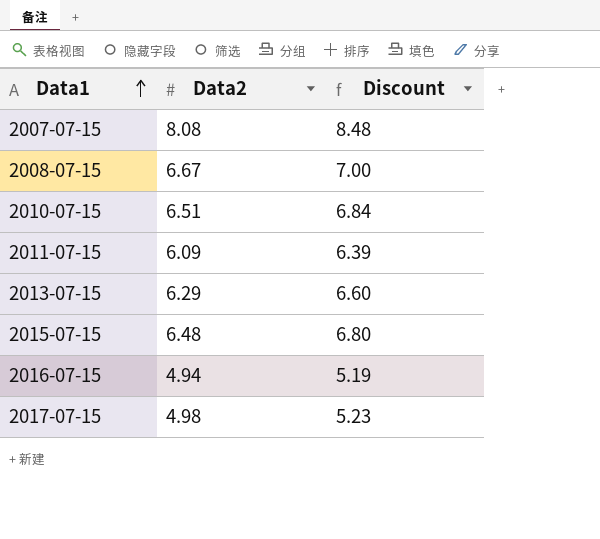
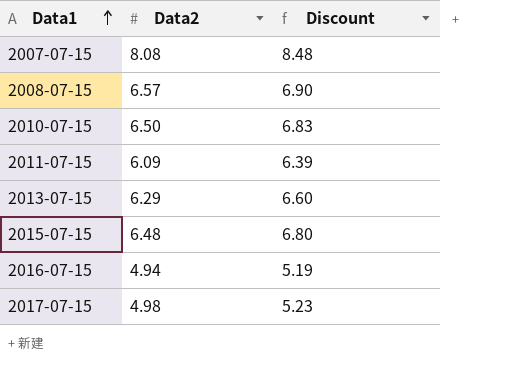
2008-07-15 | Data2: 6.67 -> 6.57
2008-07-15 | Discount: 7.00 -> 6.90
2010-07-15 | Data2: 6.51 -> 6.50
2010-07-15 | Discount: 6.84 -> 6.83

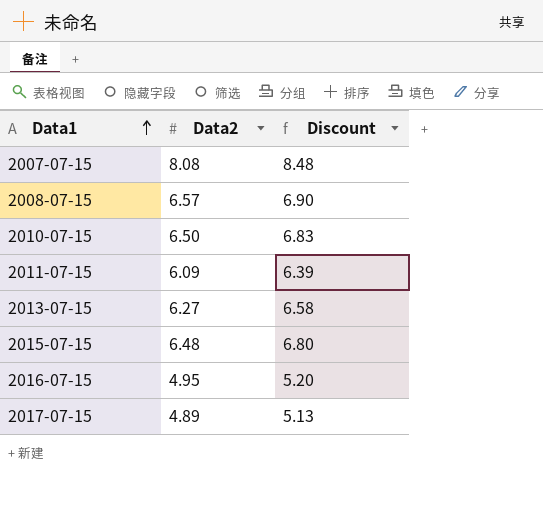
2013-07-15 | Data2: 6.29 -> 6.27
2013-07-15 | Discount: 6.60 -> 6.58
2016-07-15 | Data2: 4.94 -> 4.95
2016-07-15 | Discount: 5.19 -> 5.20
2017-07-15 | Data2: 4.98 -> 4.89
2017-07-15 | Discount: 5.23 -> 5.13

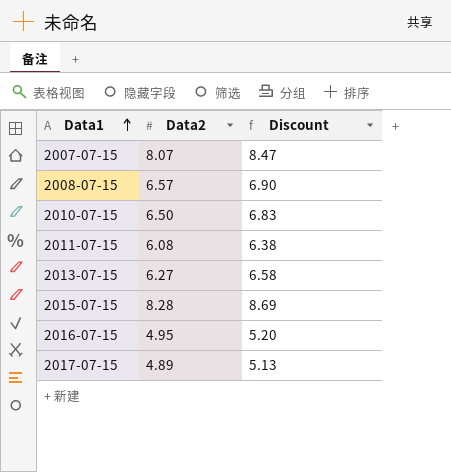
2007-07-15 | Data2: 8.08 -> 8.07
2007-07-15 | Discount: 8.48 -> 8.47
2011-07-15 | Data2: 6.09 -> 6.08
2011-07-15 | Discount: 6.39 -> 6.38
2015-07-15 | Data2: 6.48 -> 8.28
2015-07-15 | Discount: 6.80 -> 8.69

